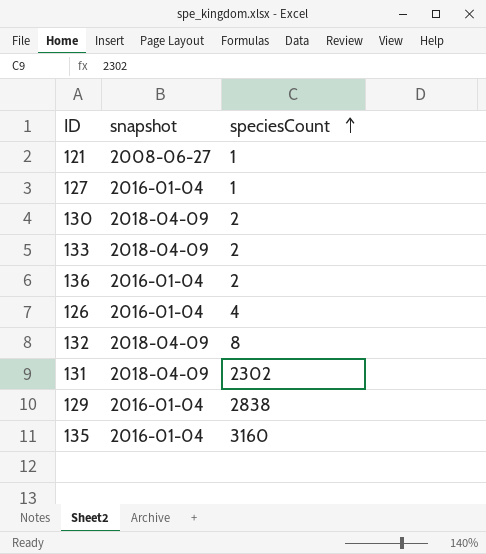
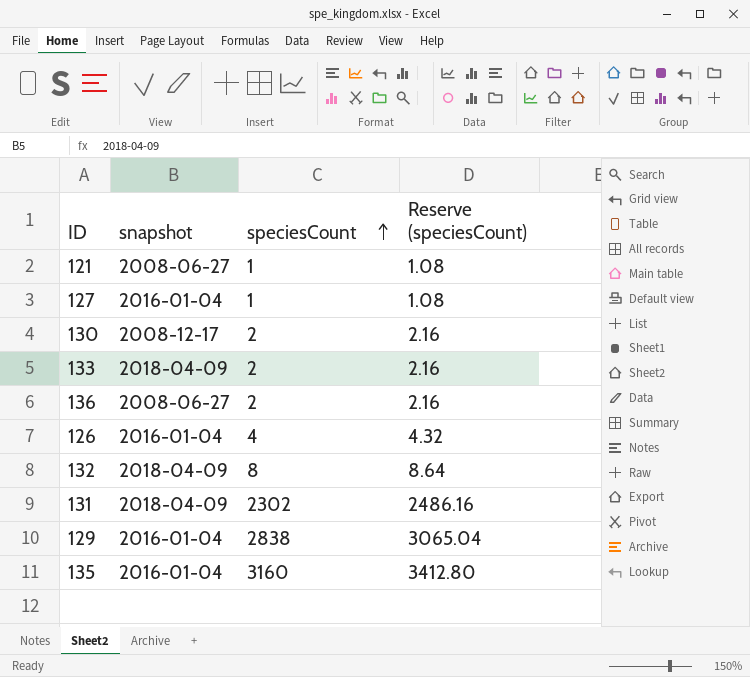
column Reserve (speciesCount) | formula: none -> [speciesCount] * 1.08
130 | snapshot: 2018-04-09 -> 2008-12-17
136 | snapshot: 2016-01-04 -> 2008-06-27

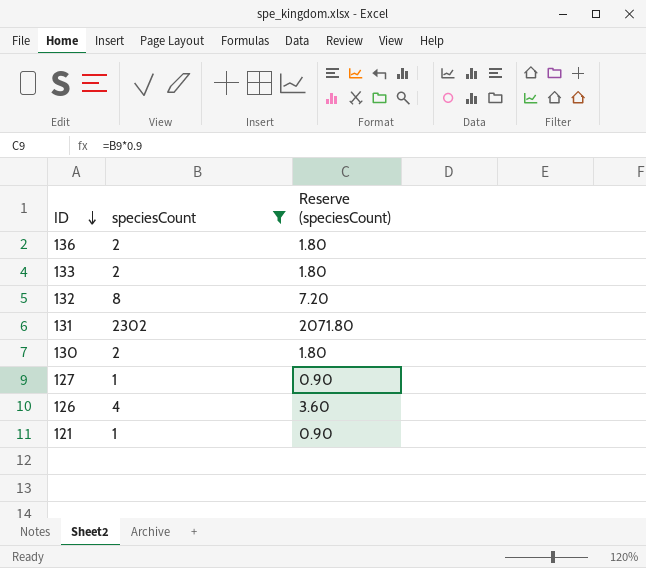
filter: none -> speciesCount <= 2302
row order: speciesCount ascending -> ID descending
column snapshot | position: 2 -> none
column Reserve (speciesCount) | formula: [speciesCount] * 1.08 -> [speciesCount] * 0.9

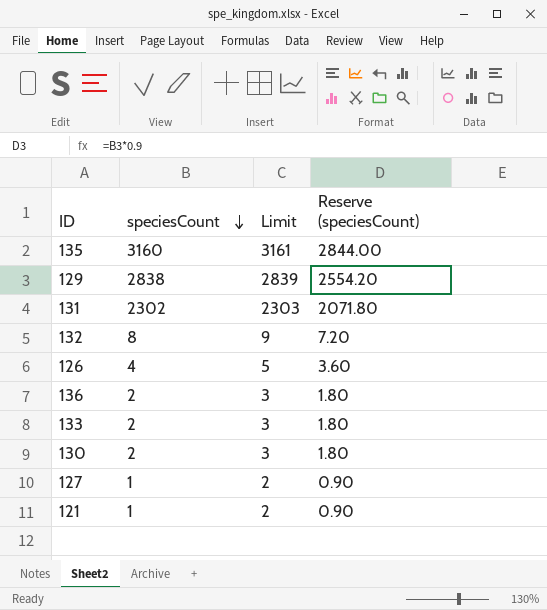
filter: speciesCount <= 2302 -> none
row order: ID descending -> speciesCount descending
column Limit | formula: none -> [speciesCount] + 1

